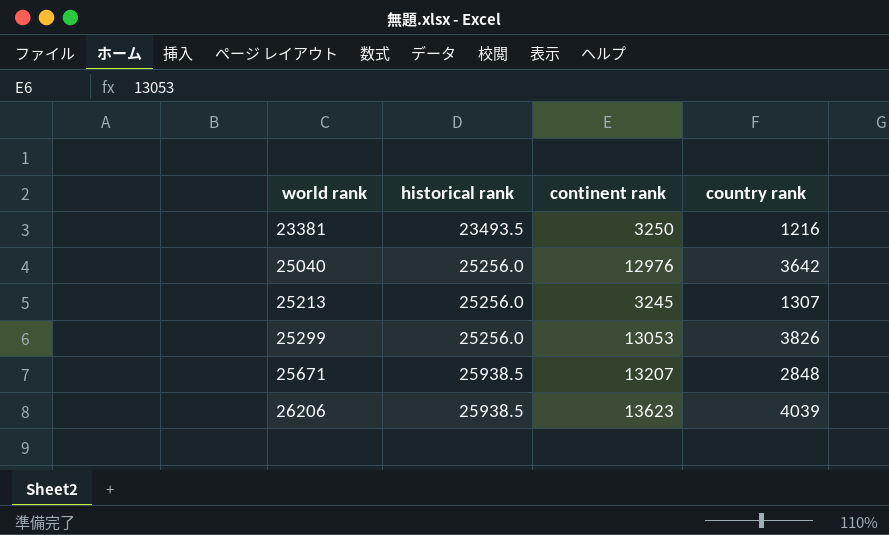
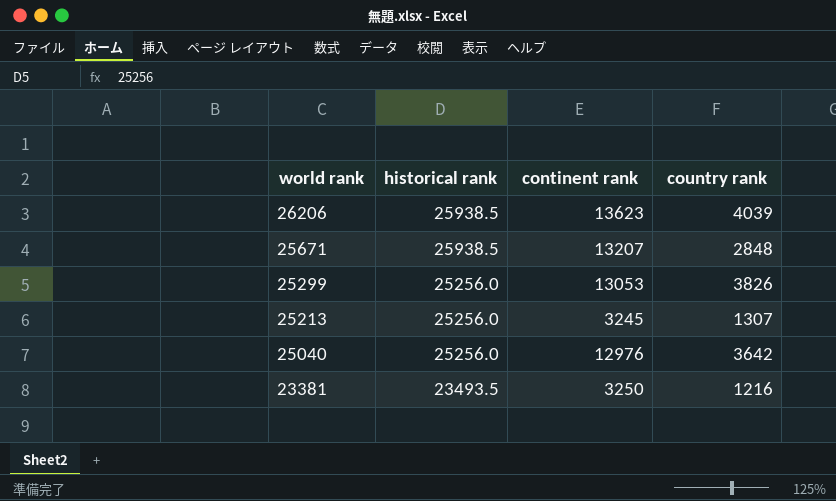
row order: world rank ascending -> world rank descending

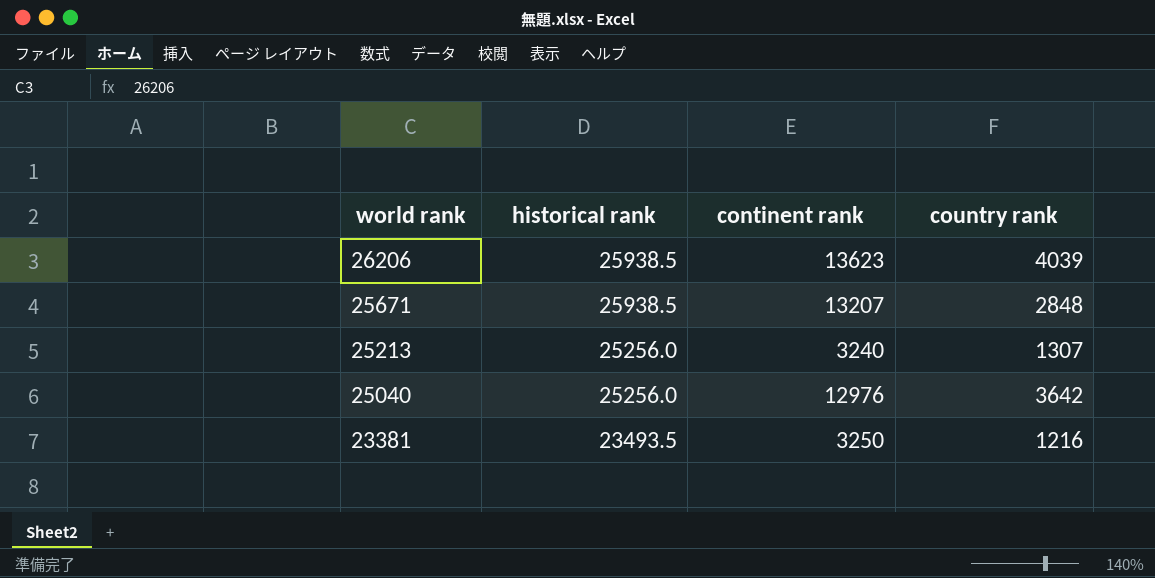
row 25299: 25256.0 | 13053 | 3826 -> none
25213 | continent rank: 3245 -> 3240

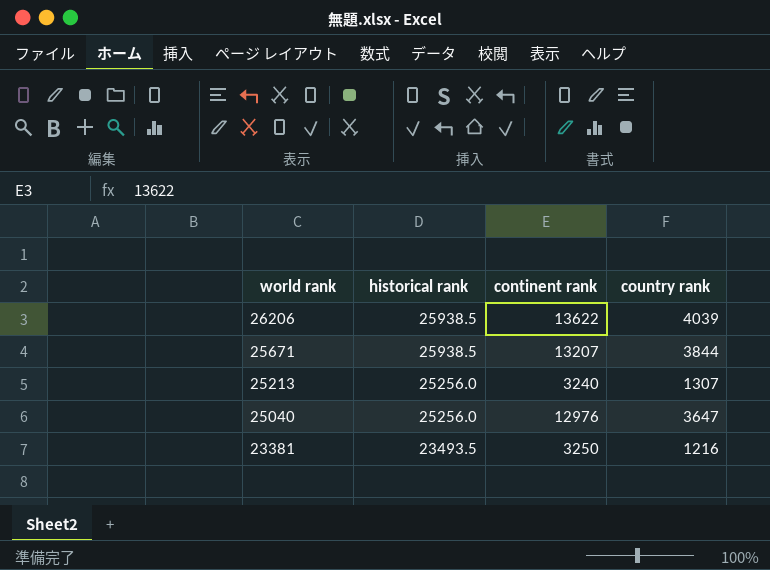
26206 | continent rank: 13623 -> 13622
25671 | country rank: 2848 -> 3844
25040 | country rank: 3642 -> 3647

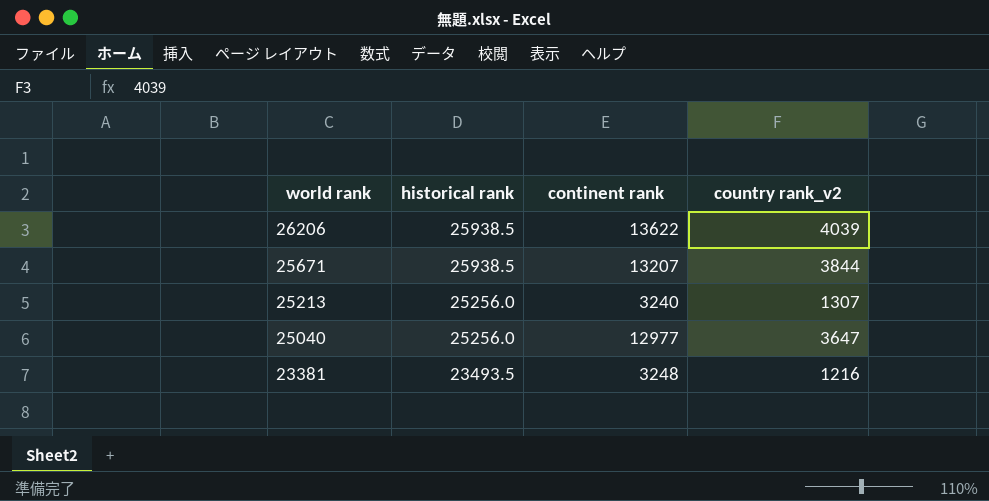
column name: country rank -> country rank_v2
25040 | continent rank: 12976 -> 12977
23381 | continent rank: 3250 -> 3248

